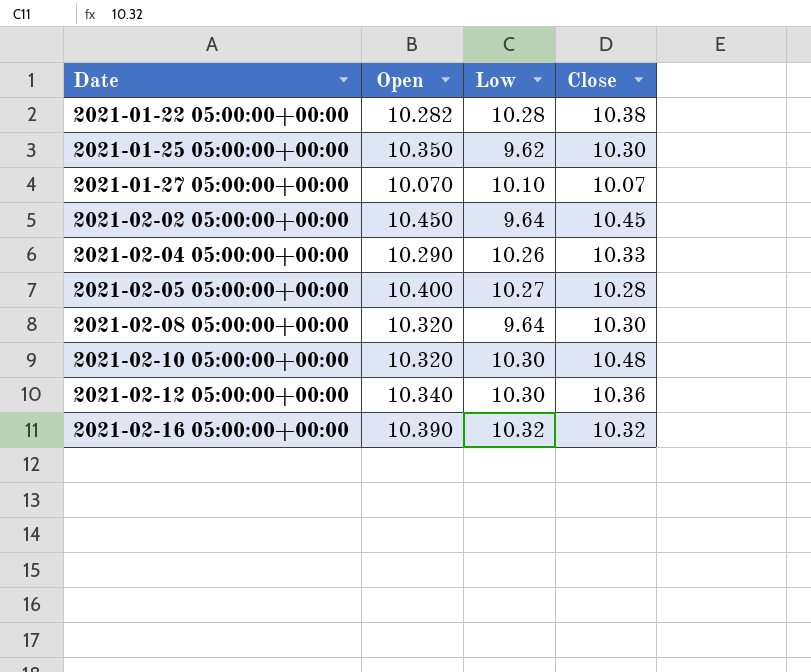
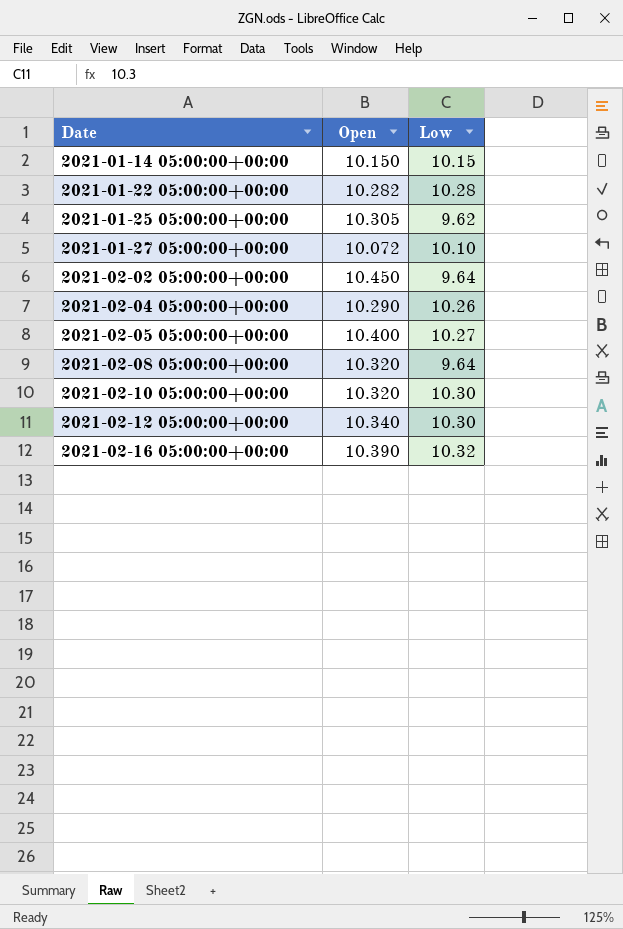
column Close | position: 4 -> none
row 2021-01-14 05:00:00+00:00: none -> 10.150 | 10.15
2021-01-25 05:00:00+00:00 | Open: 10.350 -> 10.305
2021-01-27 05:00:00+00:00 | Open: 10.070 -> 10.072

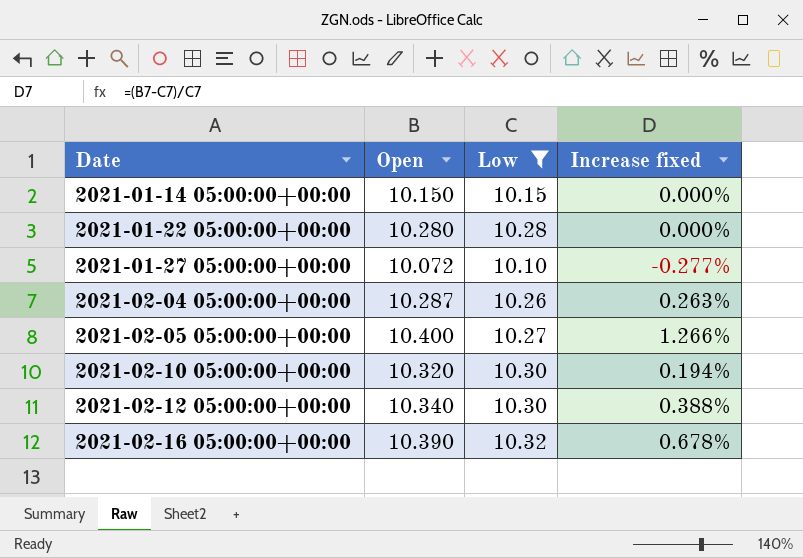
filter: none -> Low >= 10.10
column Increase fixed | formula: none -> ([Open] - [Low]) / [Low]
2021-01-22 05:00:00+00:00 | Open: 10.282 -> 10.280
2021-02-04 05:00:00+00:00 | Open: 10.290 -> 10.287

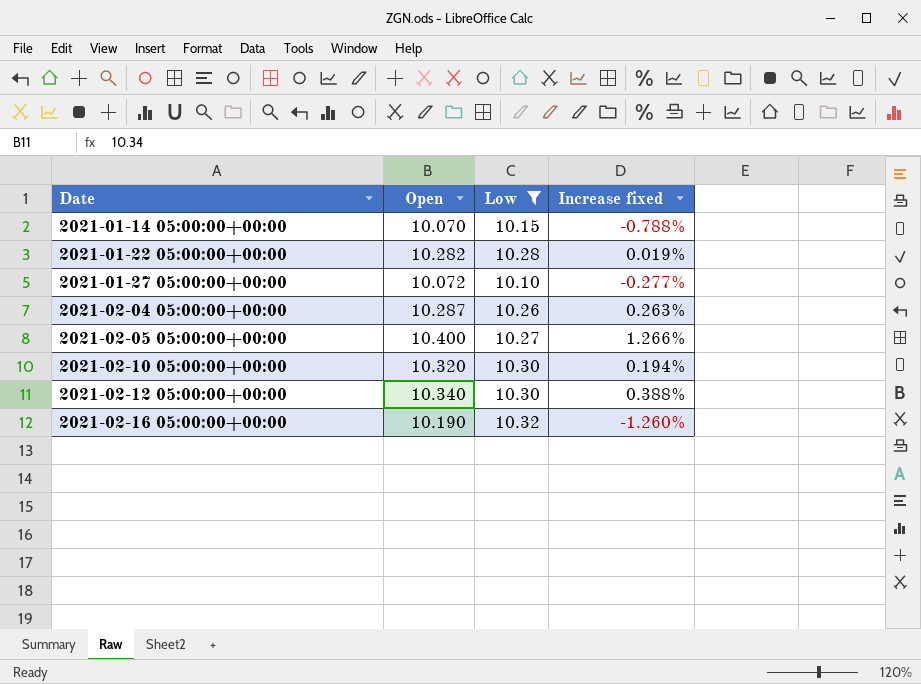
2021-01-14 05:00:00+00:00 | Open: 10.150 -> 10.070
2021-01-14 05:00:00+00:00 | Increase fixed: 0.000% -> -0.788%
2021-01-22 05:00:00+00:00 | Open: 10.280 -> 10.282
2021-01-22 05:00:00+00:00 | Increase fixed: 0.000% -> 0.019%
2021-02-16 05:00:00+00:00 | Open: 10.390 -> 10.190
2021-02-16 05:00:00+00:00 | Increase fixed: 0.678% -> -1.260%

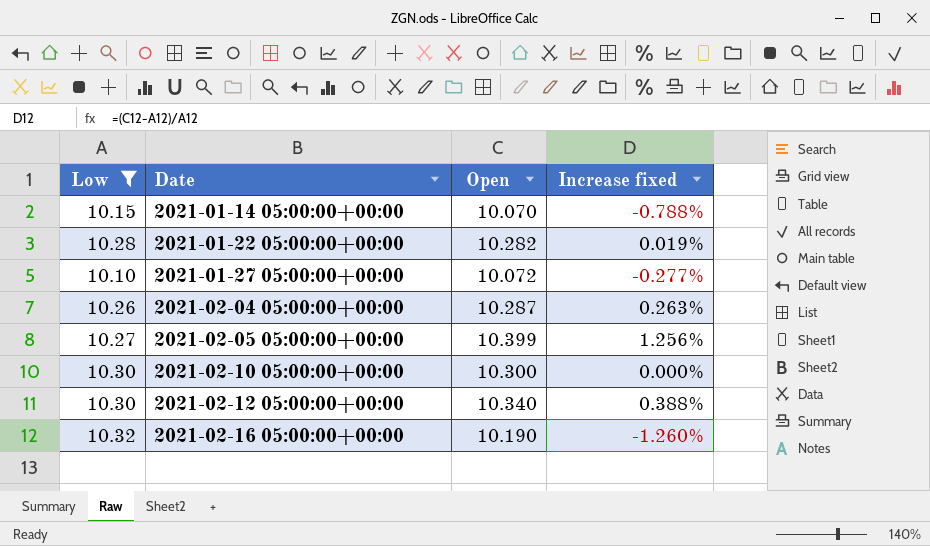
column Low | position: 3 -> 1
2021-02-05 05:00:00+00:00 | Open: 10.400 -> 10.399
2021-02-05 05:00:00+00:00 | Increase fixed: 1.266% -> 1.256%
2021-02-10 05:00:00+00:00 | Open: 10.320 -> 10.300
2021-02-10 05:00:00+00:00 | Increase fixed: 0.194% -> 0.000%

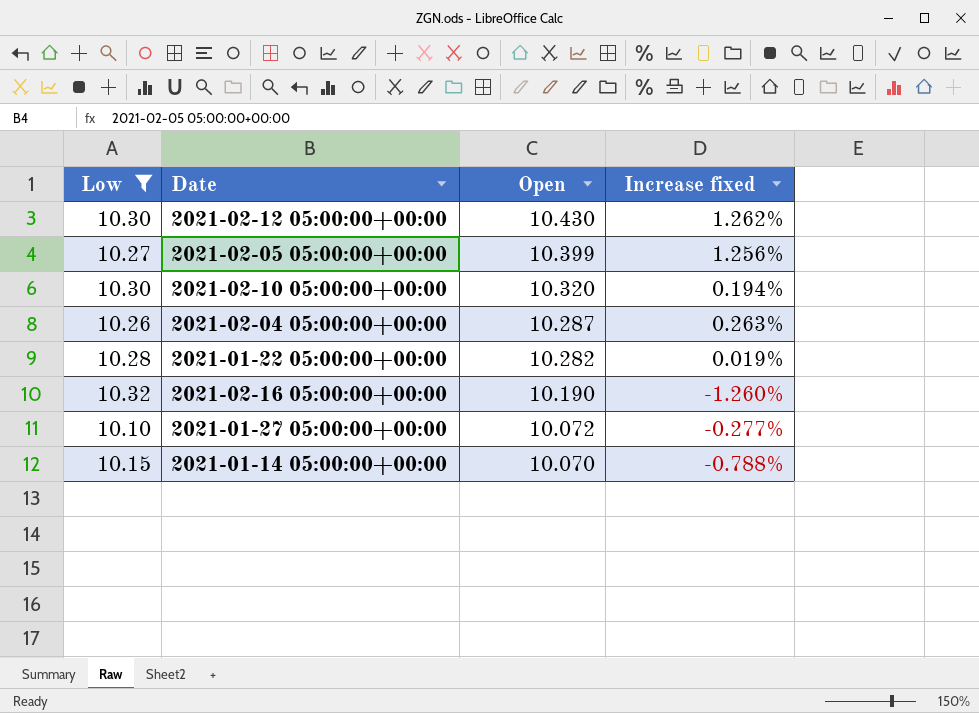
row order: Date ascending -> Open descending
2021-02-12 05:00:00+00:00 | Open: 10.340 -> 10.430
2021-02-12 05:00:00+00:00 | Increase fixed: 0.388% -> 1.262%
2021-02-10 05:00:00+00:00 | Open: 10.300 -> 10.320
2021-02-10 05:00:00+00:00 | Increase fixed: 0.000% -> 0.194%

